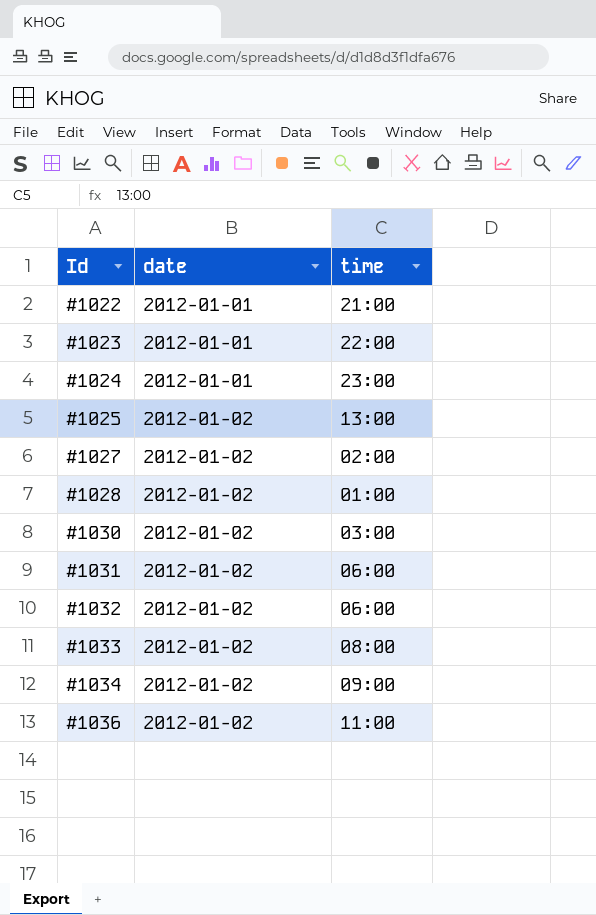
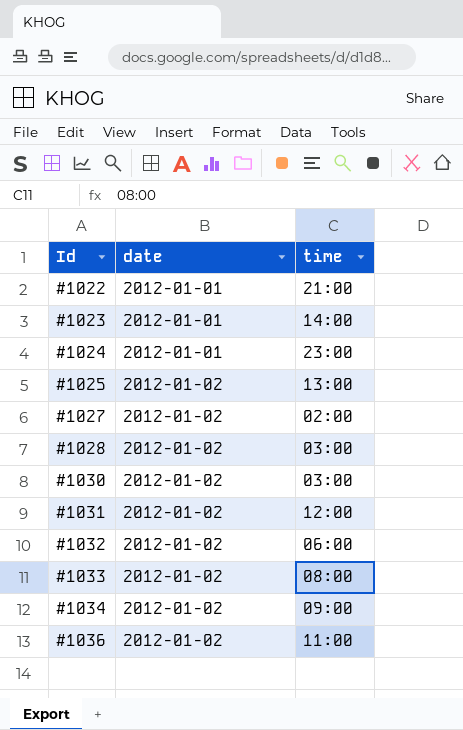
#1023 | time: 22:00 -> 14:00
#1028 | time: 01:00 -> 03:00
#1031 | time: 06:00 -> 12:00

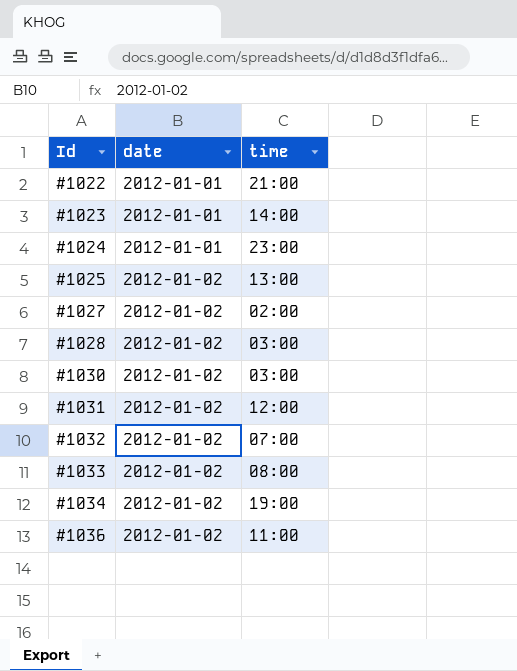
#1032 | time: 06:00 -> 07:00
#1034 | time: 09:00 -> 19:00

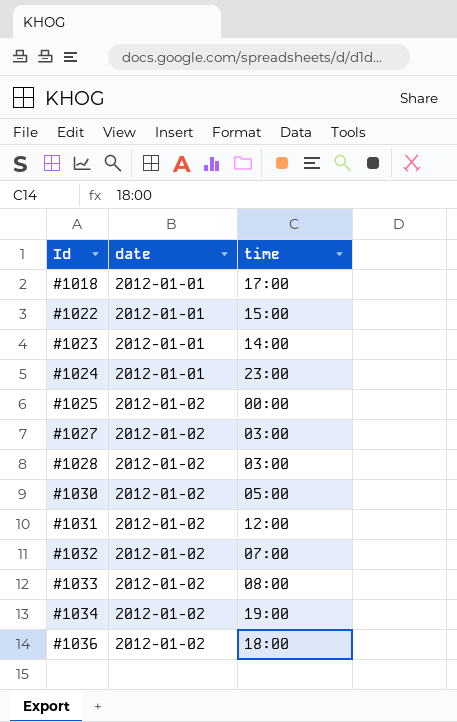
row #1018: none -> 2012-01-01 | 17:00
#1022 | time: 21:00 -> 15:00
#1025 | time: 13:00 -> 00:00
#1027 | time: 02:00 -> 03:00
#1030 | time: 03:00 -> 05:00
#1036 | time: 11:00 -> 18:00

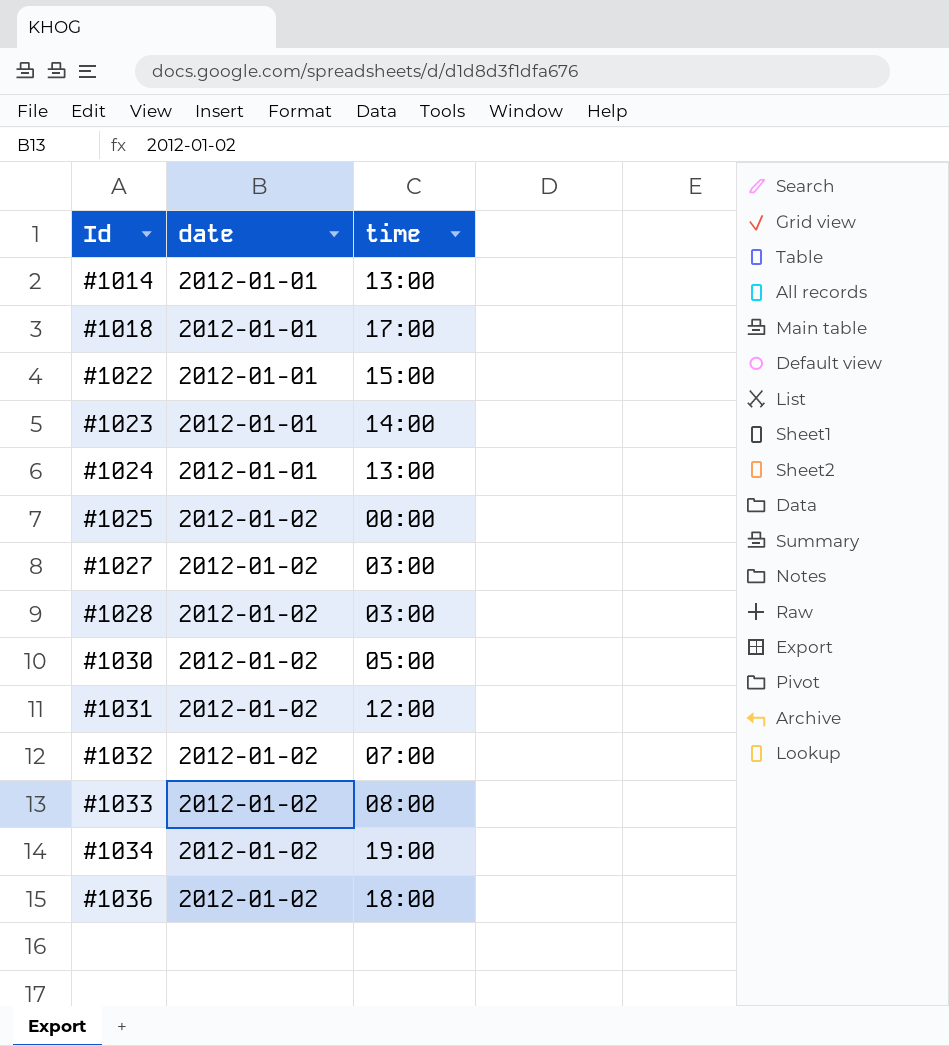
row #1014: none -> 2012-01-01 | 13:00
#1024 | time: 23:00 -> 13:00

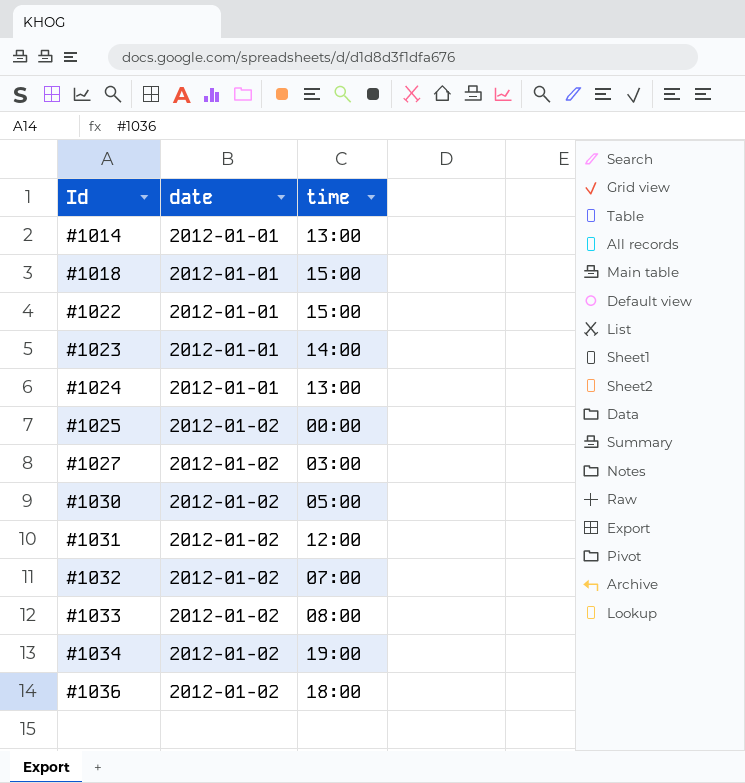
row #1028: 2012-01-02 | 03:00 -> none
#1018 | time: 17:00 -> 15:00

